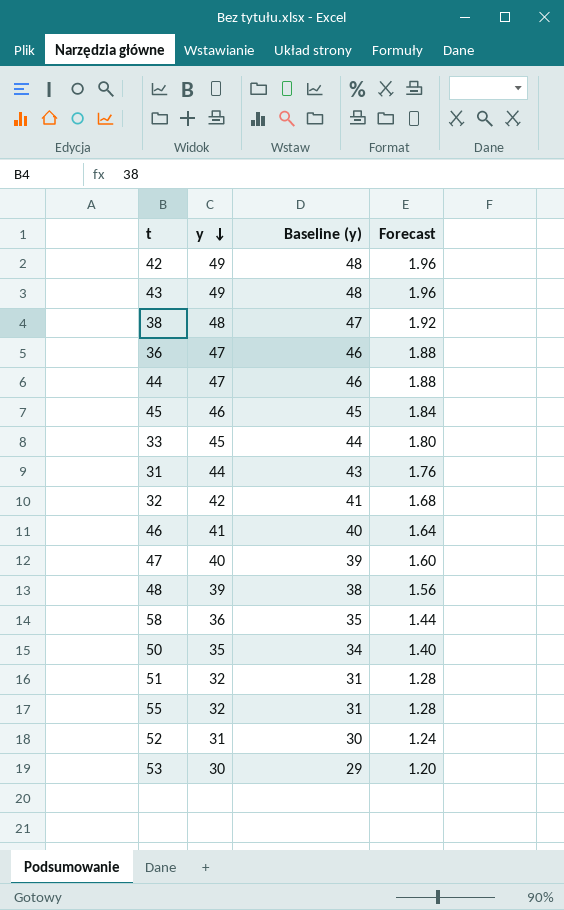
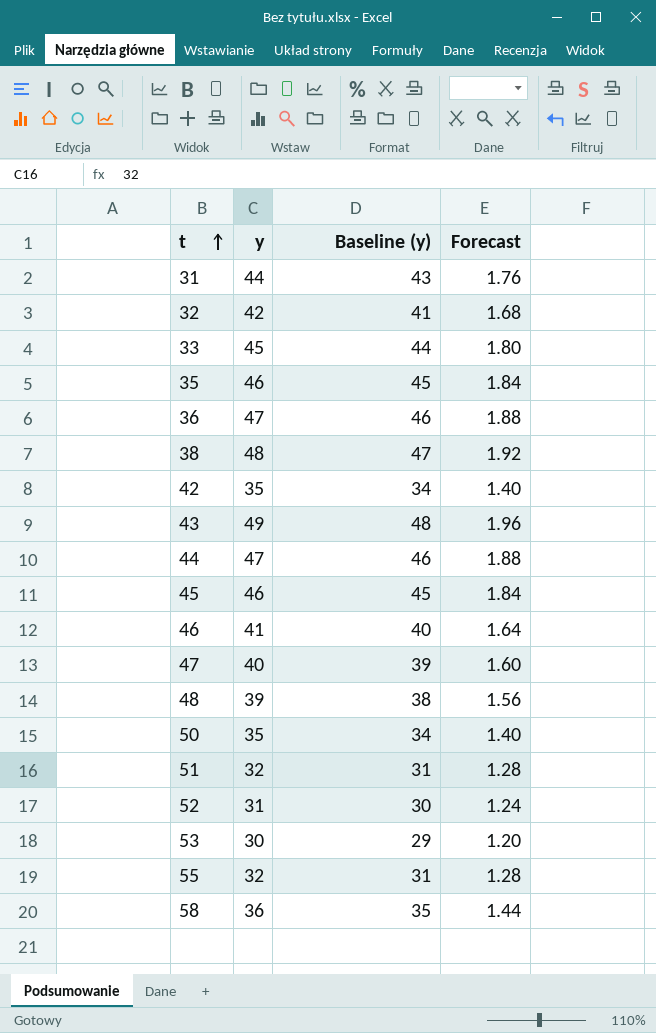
row order: y descending -> t ascending
row 35: none -> 46 | 45 | 1.84
42 | y: 49 -> 35
42 | Baseline (y): 48 -> 34
42 | Forecast: 1.96 -> 1.40

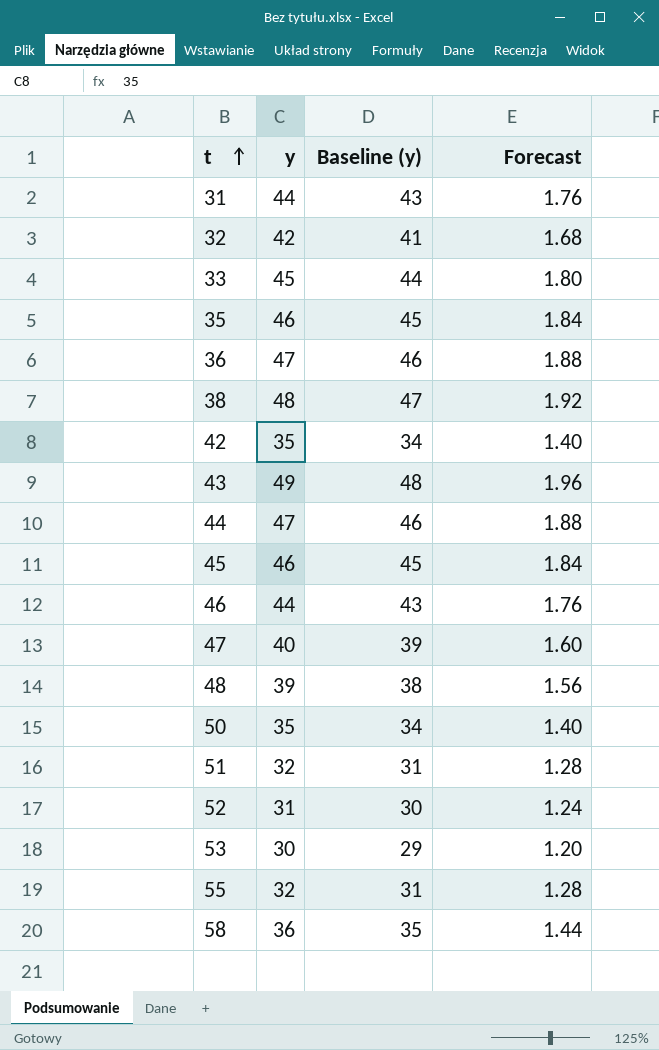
46 | y: 41 -> 44
46 | Baseline (y): 40 -> 43
46 | Forecast: 1.64 -> 1.76

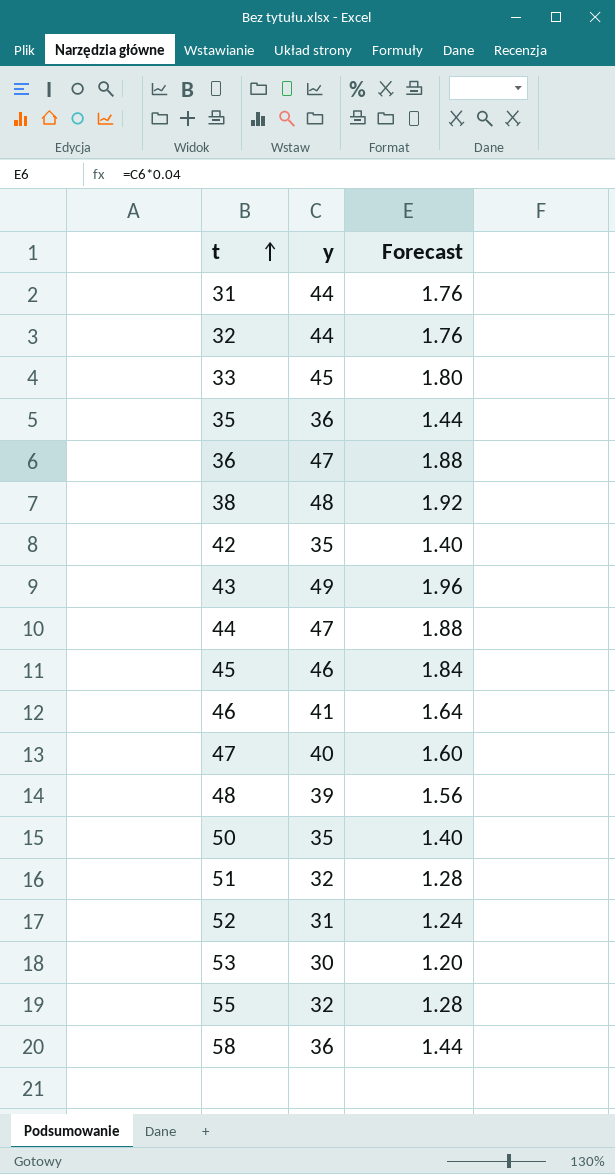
column Baseline (y) | formula: [y] - 1 -> none
32 | y: 42 -> 44
32 | Forecast: 1.68 -> 1.76
35 | y: 46 -> 36
35 | Forecast: 1.84 -> 1.44
46 | y: 44 -> 41
46 | Forecast: 1.76 -> 1.64

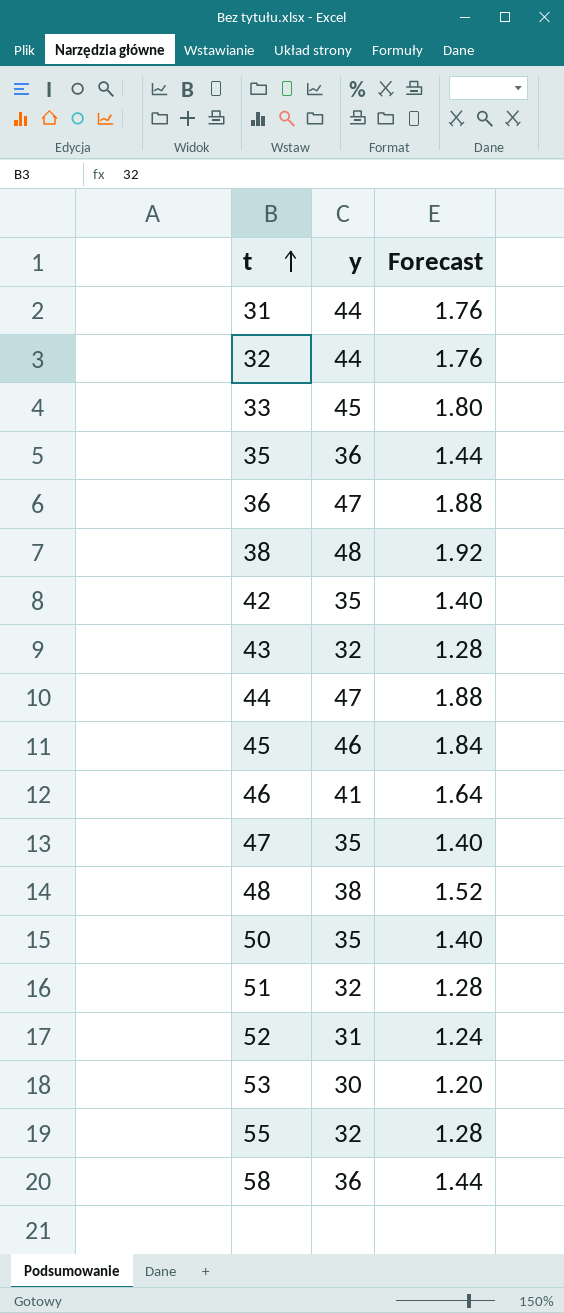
43 | y: 49 -> 32
43 | Forecast: 1.96 -> 1.28
47 | y: 40 -> 35
47 | Forecast: 1.60 -> 1.40
48 | y: 39 -> 38
48 | Forecast: 1.56 -> 1.52

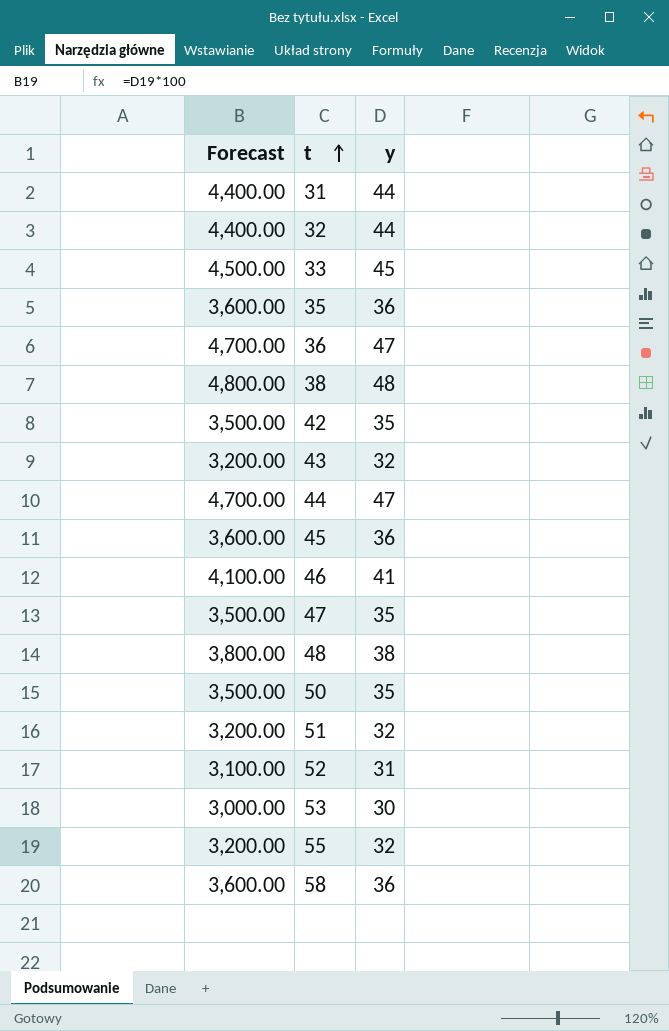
column Forecast | formula: [y] * 0.04 -> [y] * 100
column Forecast | position: 3 -> 1
45 | y: 46 -> 36

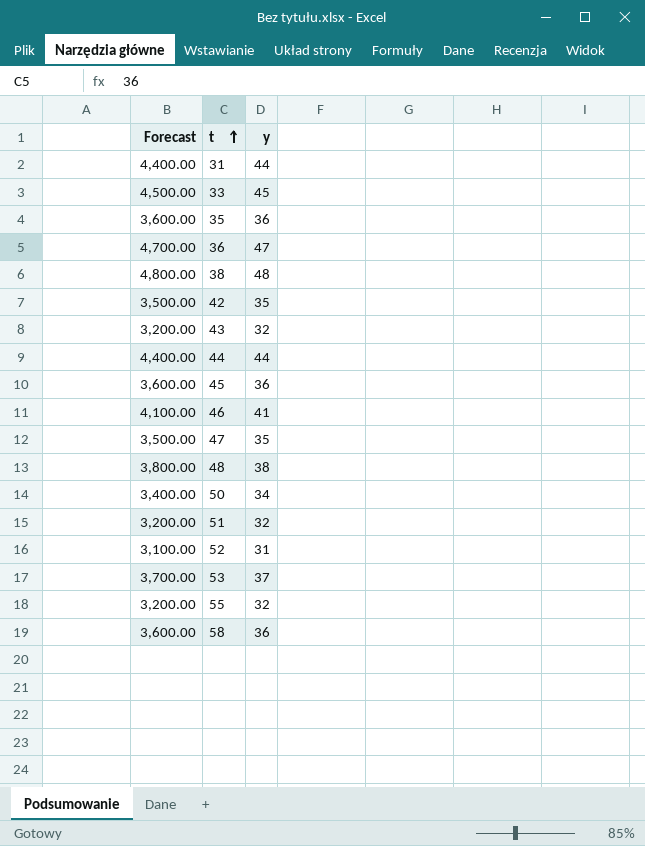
row 32: 4,400.00 | 44 -> none
44 | Forecast: 4,700.00 -> 4,400.00
44 | y: 47 -> 44
50 | Forecast: 3,500.00 -> 3,400.00
50 | y: 35 -> 34
53 | Forecast: 3,000.00 -> 3,700.00
53 | y: 30 -> 37

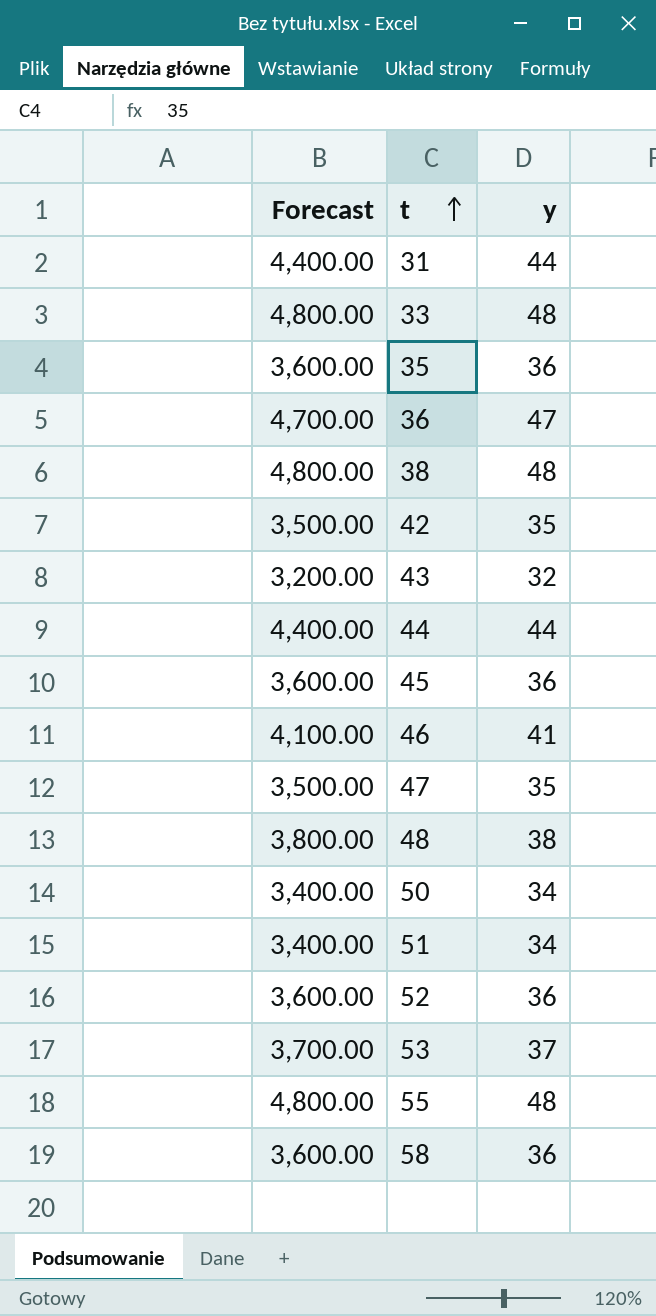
33 | Forecast: 4,500.00 -> 4,800.00
33 | y: 45 -> 48
51 | Forecast: 3,200.00 -> 3,400.00
51 | y: 32 -> 34
52 | Forecast: 3,100.00 -> 3,600.00
52 | y: 31 -> 36
55 | Forecast: 3,200.00 -> 4,800.00
55 | y: 32 -> 48

